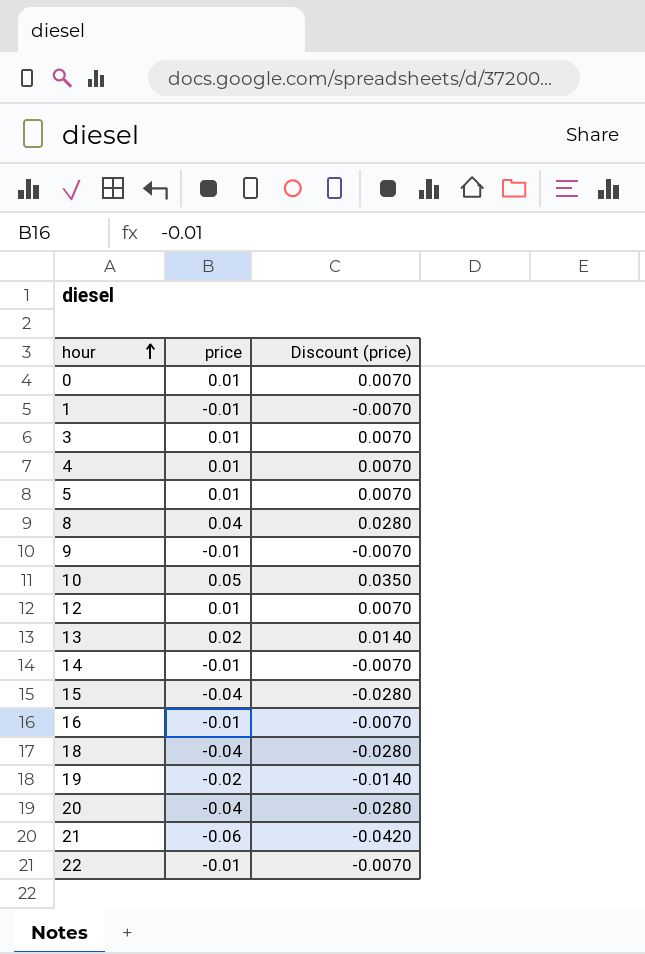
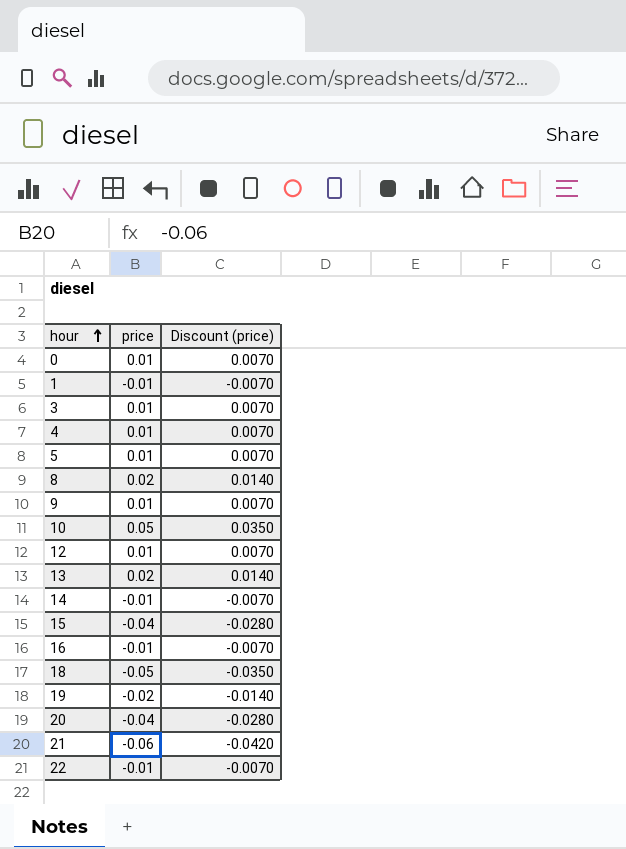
8 | price: 0.04 -> 0.02
8 | Discount (price): 0.0280 -> 0.0140
9 | price: -0.01 -> 0.01
9 | Discount (price): -0.0070 -> 0.0070
18 | price: -0.04 -> -0.05
18 | Discount (price): -0.0280 -> -0.0350

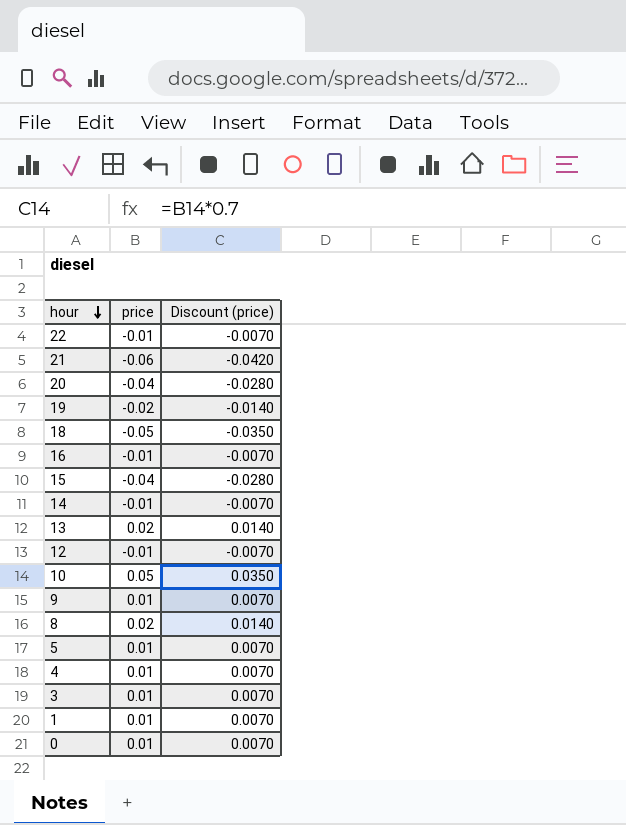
row order: hour ascending -> hour descending
12 | price: 0.01 -> -0.01
12 | Discount (price): 0.0070 -> -0.0070
1 | price: -0.01 -> 0.01
1 | Discount (price): -0.0070 -> 0.0070

